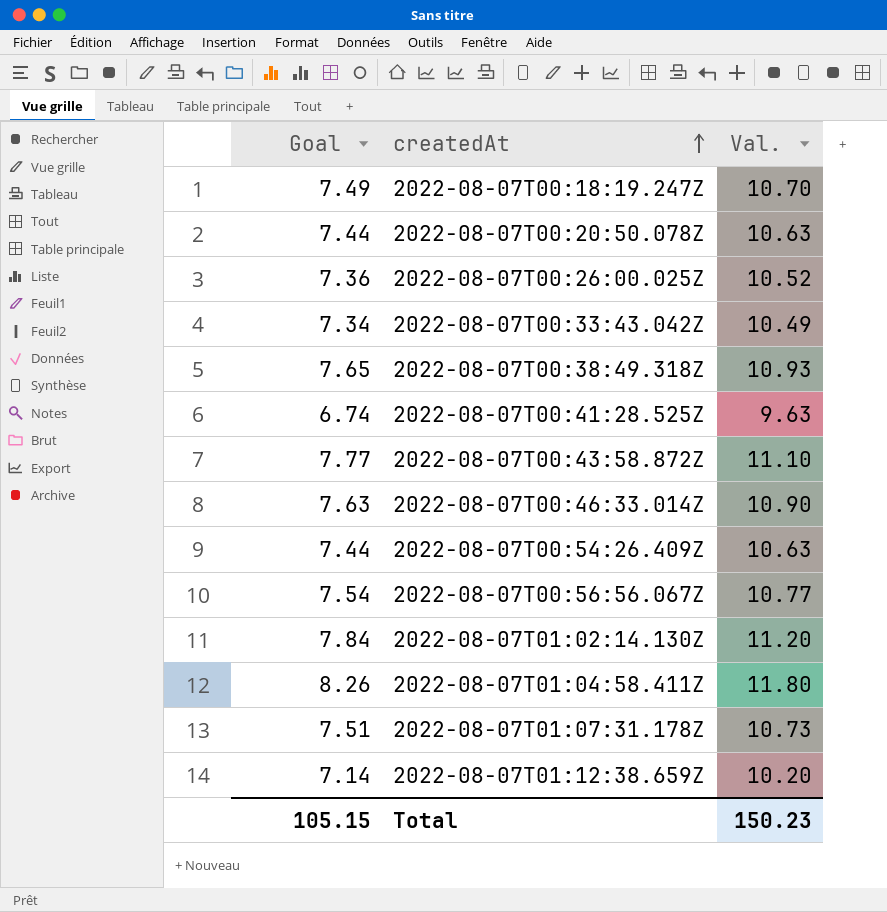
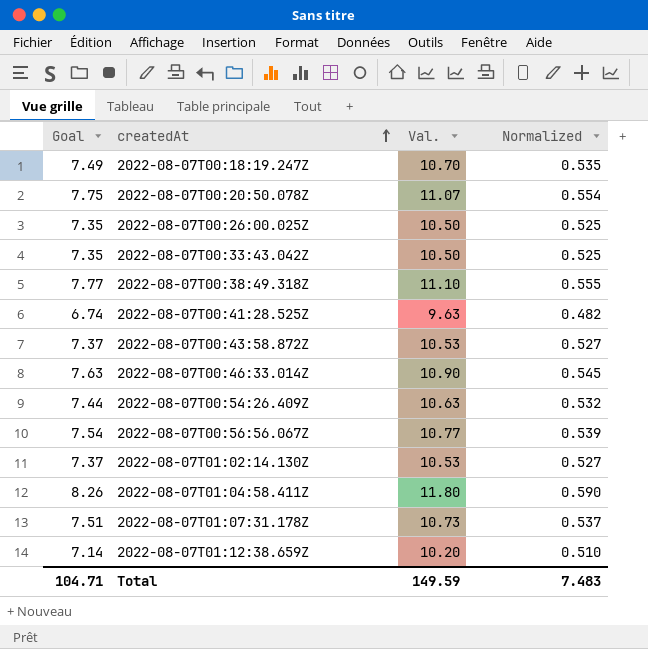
column Normalized | formula: none -> [Val.] * 0.05
2022-08-07T00:20:50.078Z | Goal: 7.44 -> 7.75
2022-08-07T00:20:50.078Z | Val.: 10.63 -> 11.07
2022-08-07T00:26:00.025Z | Goal: 7.36 -> 7.35
2022-08-07T00:26:00.025Z | Val.: 10.52 -> 10.50
2022-08-07T00:33:43.042Z | Goal: 7.34 -> 7.35
2022-08-07T00:33:43.042Z | Val.: 10.49 -> 10.50
2022-08-07T00:38:49.318Z | Goal: 7.65 -> 7.77
2022-08-07T00:38:49.318Z | Val.: 10.93 -> 11.10
2022-08-07T00:43:58.872Z | Goal: 7.77 -> 7.37
2022-08-07T00:43:58.872Z | Val.: 11.10 -> 10.53
2022-08-07T01:02:14.130Z | Goal: 7.84 -> 7.37
2022-08-07T01:02:14.130Z | Val.: 11.20 -> 10.53
Total | Goal: 105.15 -> 104.71
Total | Val.: 150.23 -> 149.59

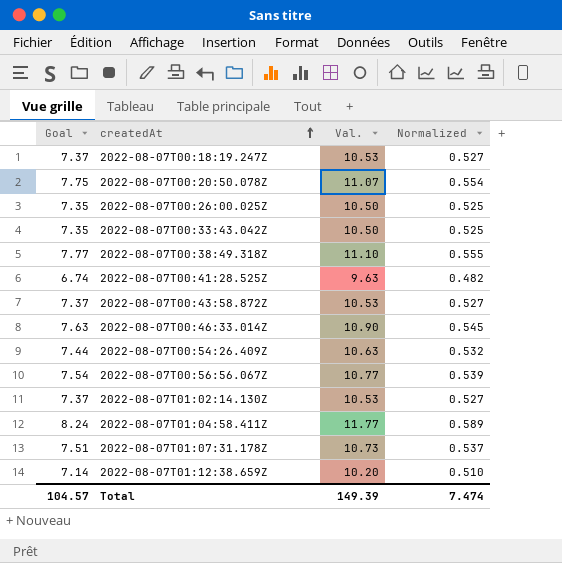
2022-08-07T00:18:19.247Z | Goal: 7.49 -> 7.37
2022-08-07T00:18:19.247Z | Val.: 10.70 -> 10.53
2022-08-07T00:18:19.247Z | Normalized: 0.535 -> 0.527
2022-08-07T01:04:58.411Z | Goal: 8.26 -> 8.24
2022-08-07T01:04:58.411Z | Val.: 11.80 -> 11.77
2022-08-07T01:04:58.411Z | Normalized: 0.590 -> 0.589
Total | Goal: 104.71 -> 104.57
Total | Val.: 149.59 -> 149.39
Total | Normalized: 7.483 -> 7.474

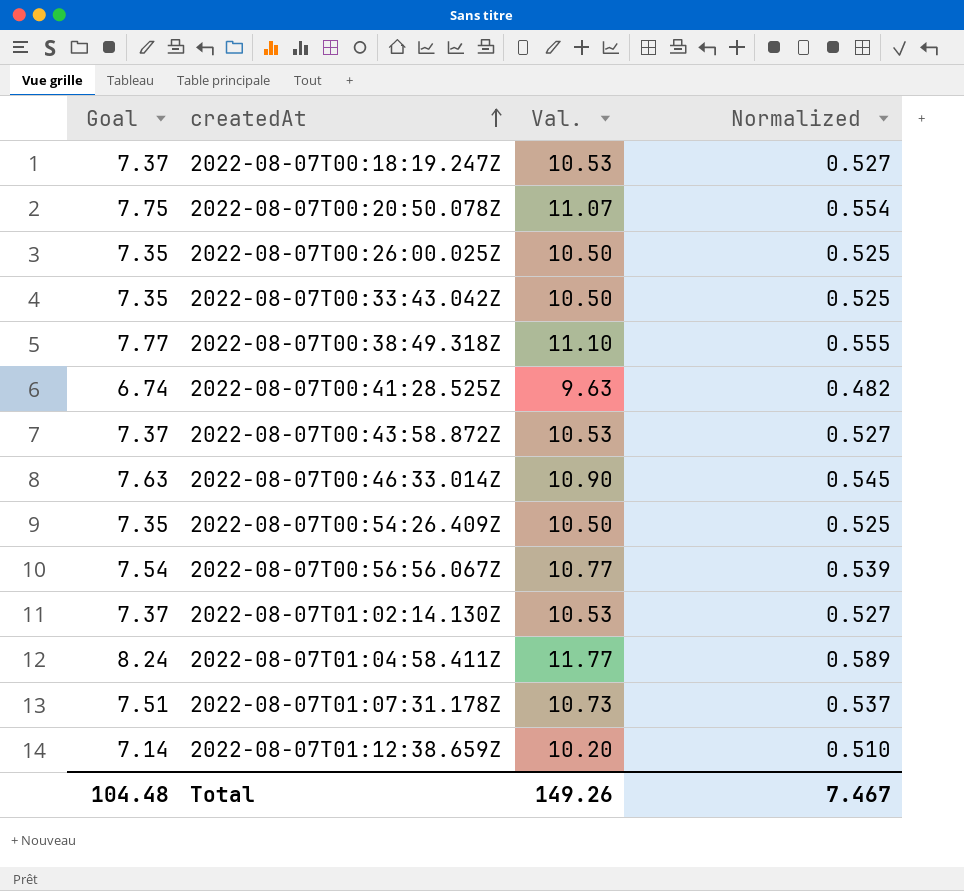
2022-08-07T00:54:26.409Z | Goal: 7.44 -> 7.35
2022-08-07T00:54:26.409Z | Val.: 10.63 -> 10.50
2022-08-07T00:54:26.409Z | Normalized: 0.532 -> 0.525
Total | Goal: 104.57 -> 104.48
Total | Val.: 149.39 -> 149.26
Total | Normalized: 7.474 -> 7.467

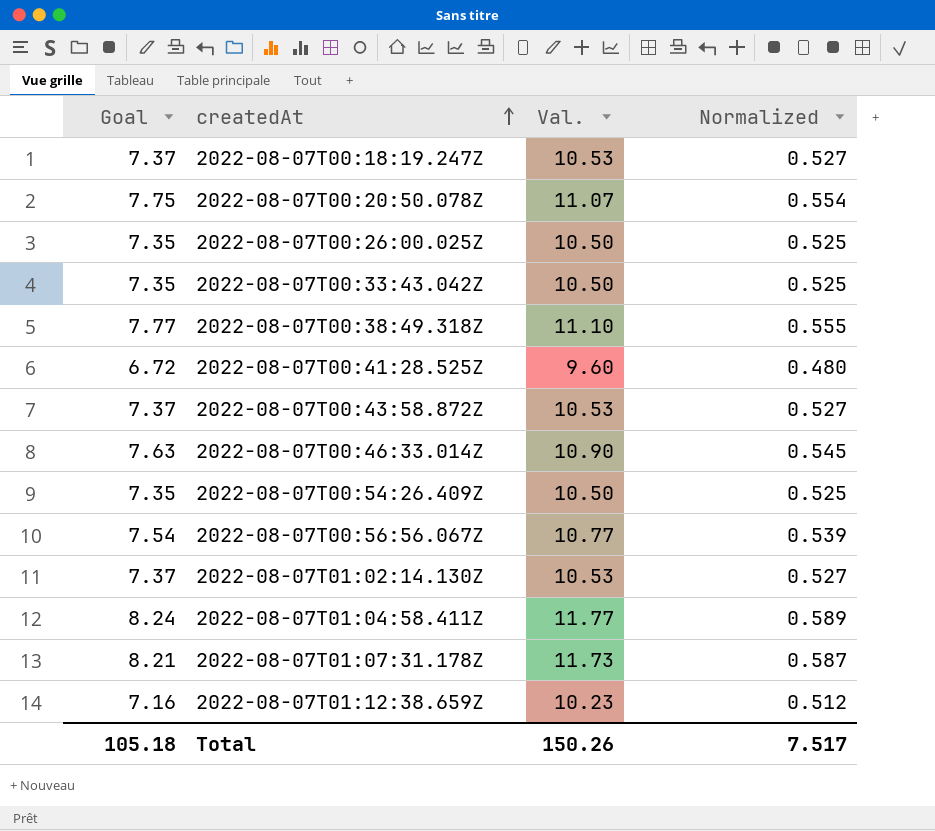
2022-08-07T00:41:28.525Z | Goal: 6.74 -> 6.72
2022-08-07T00:41:28.525Z | Val.: 9.63 -> 9.60
2022-08-07T00:41:28.525Z | Normalized: 0.482 -> 0.480
2022-08-07T01:07:31.178Z | Goal: 7.51 -> 8.21
2022-08-07T01:07:31.178Z | Val.: 10.73 -> 11.73
2022-08-07T01:07:31.178Z | Normalized: 0.537 -> 0.587
2022-08-07T01:12:38.659Z | Goal: 7.14 -> 7.16
2022-08-07T01:12:38.659Z | Val.: 10.20 -> 10.23
2022-08-07T01:12:38.659Z | Normalized: 0.510 -> 0.512
Total | Goal: 104.48 -> 105.18
Total | Val.: 149.26 -> 150.26
Total | Normalized: 7.467 -> 7.517

